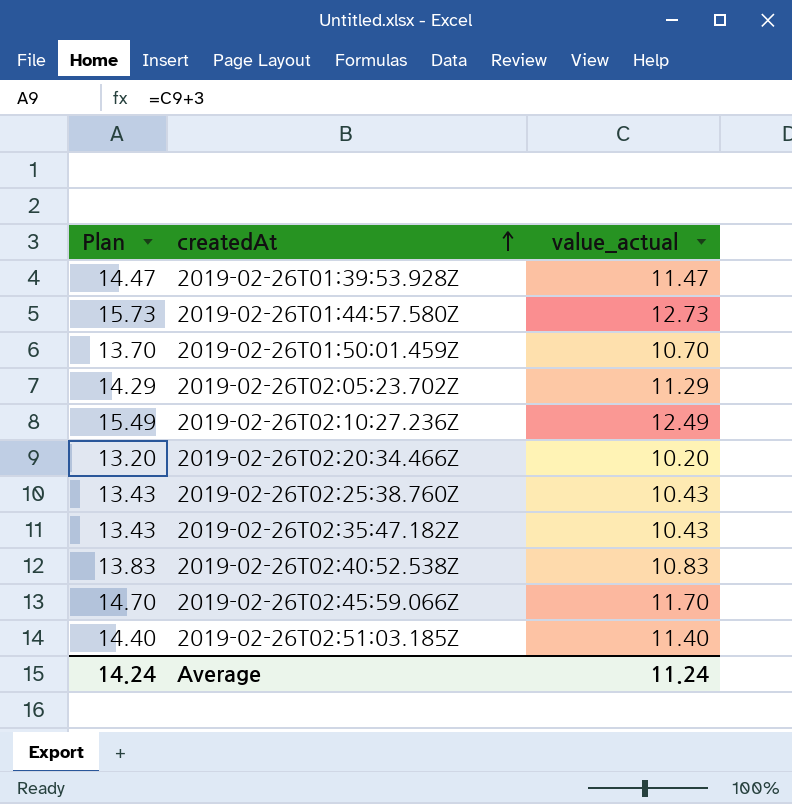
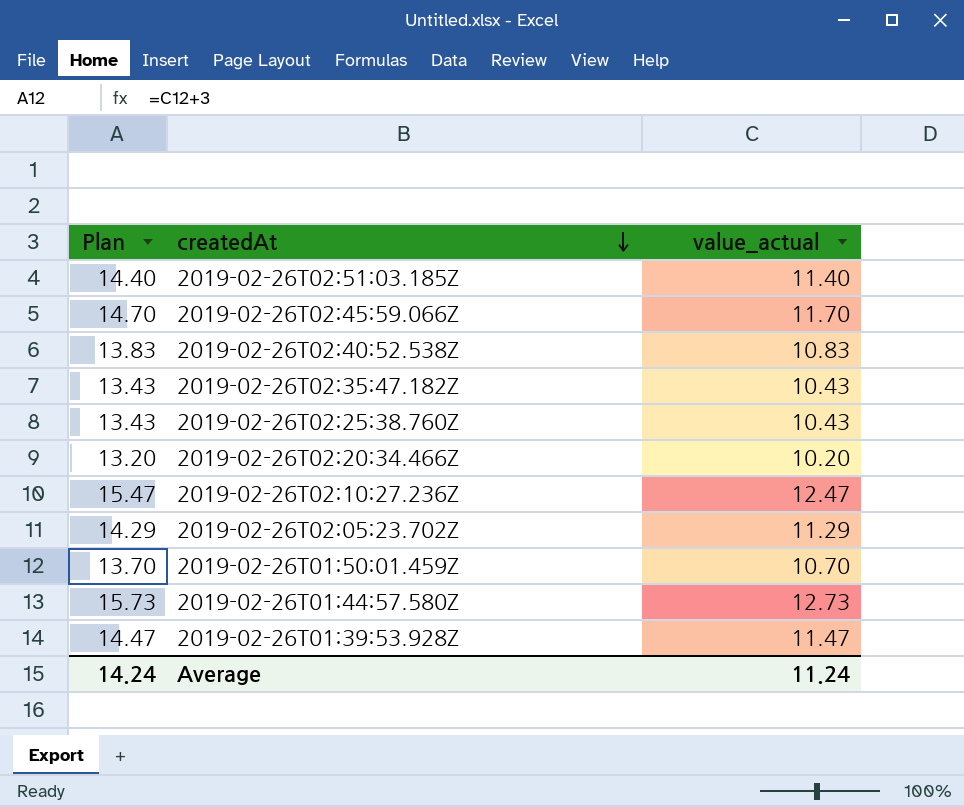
row order: createdAt ascending -> createdAt descending
2019-02-26T02:10:27.236Z | Plan: 15.49 -> 15.47
2019-02-26T02:10:27.236Z | value_actual: 12.49 -> 12.47

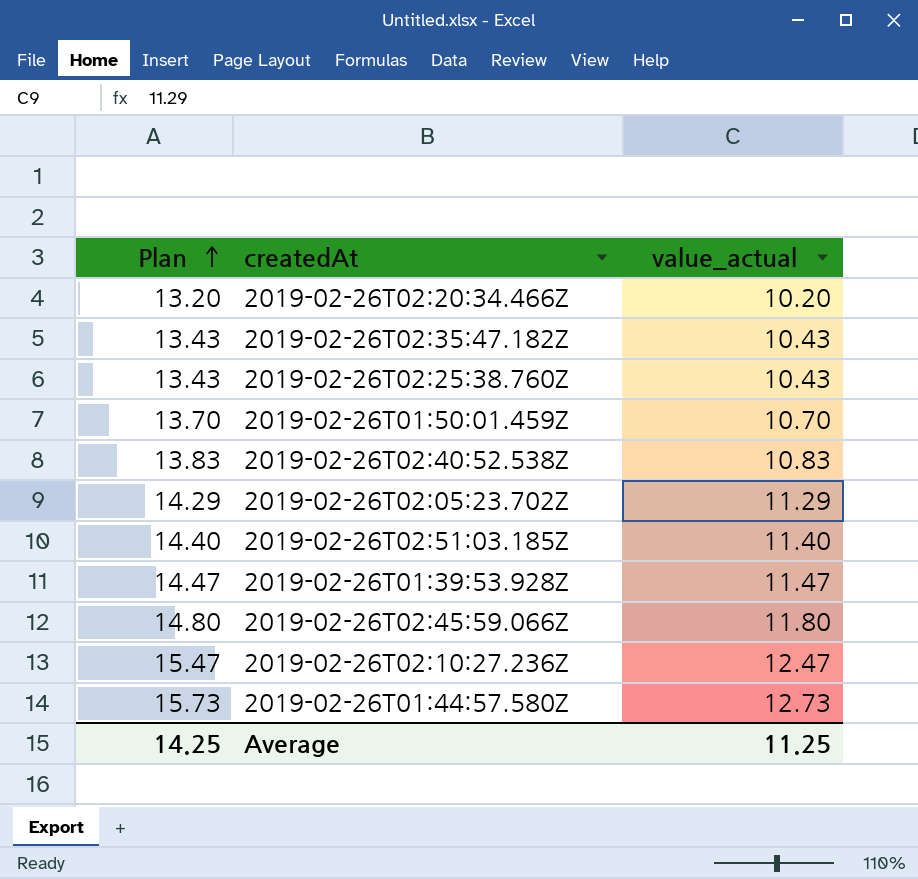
row order: createdAt descending -> Plan ascending
2019-02-26T02:45:59.066Z | Plan: 14.70 -> 14.80
2019-02-26T02:45:59.066Z | value_actual: 11.70 -> 11.80
Average | Plan: 14.24 -> 14.25
Average | value_actual: 11.24 -> 11.25

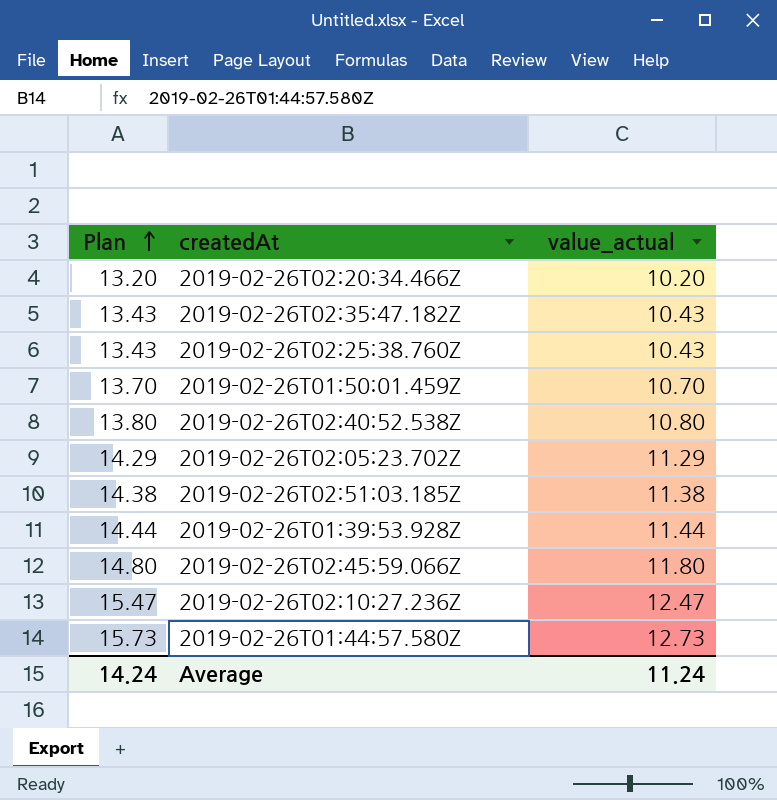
2019-02-26T02:40:52.538Z | Plan: 13.83 -> 13.80
2019-02-26T02:40:52.538Z | value_actual: 10.83 -> 10.80
2019-02-26T02:51:03.185Z | Plan: 14.40 -> 14.38
2019-02-26T02:51:03.185Z | value_actual: 11.40 -> 11.38
2019-02-26T01:39:53.928Z | Plan: 14.47 -> 14.44
2019-02-26T01:39:53.928Z | value_actual: 11.47 -> 11.44
Average | Plan: 14.25 -> 14.24
Average | value_actual: 11.25 -> 11.24

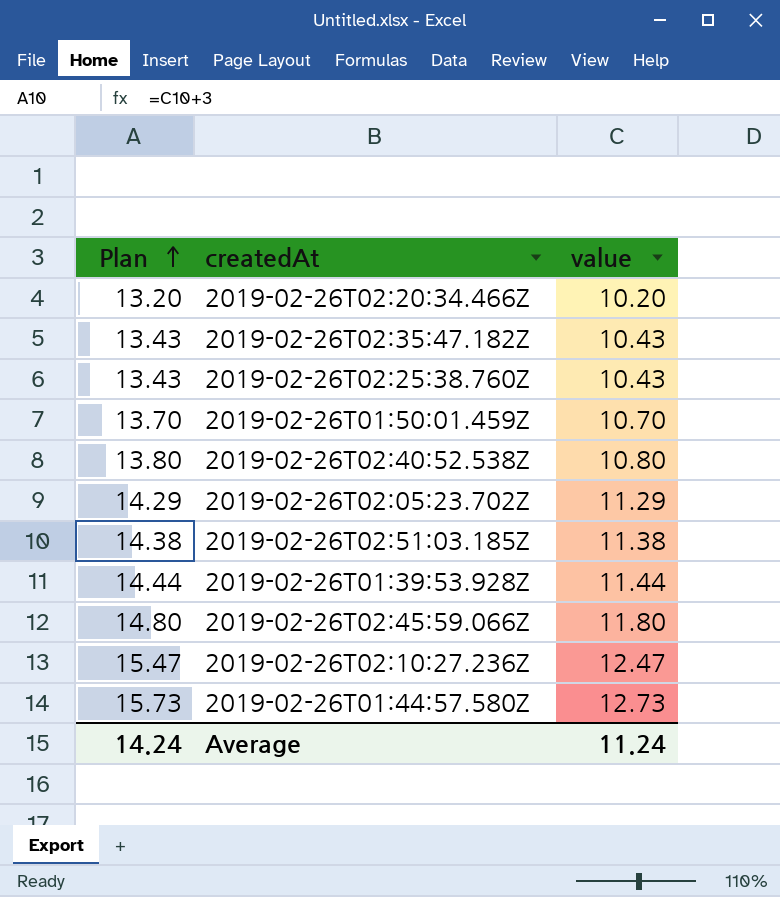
column name: value_actual -> value

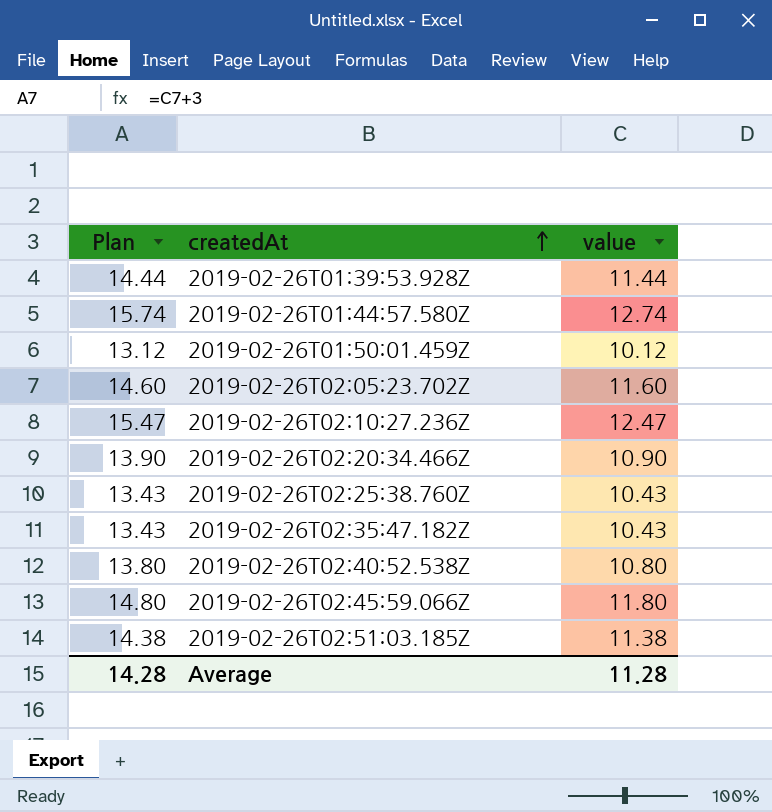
row order: Plan ascending -> createdAt ascending
2019-02-26T01:44:57.580Z | Plan: 15.73 -> 15.74
2019-02-26T01:44:57.580Z | value: 12.73 -> 12.74
2019-02-26T01:50:01.459Z | Plan: 13.70 -> 13.12
2019-02-26T01:50:01.459Z | value: 10.70 -> 10.12
2019-02-26T02:05:23.702Z | Plan: 14.29 -> 14.60
2019-02-26T02:05:23.702Z | value: 11.29 -> 11.60
2019-02-26T02:20:34.466Z | Plan: 13.20 -> 13.90
2019-02-26T02:20:34.466Z | value: 10.20 -> 10.90
Average | Plan: 14.24 -> 14.28
Average | value: 11.24 -> 11.28

